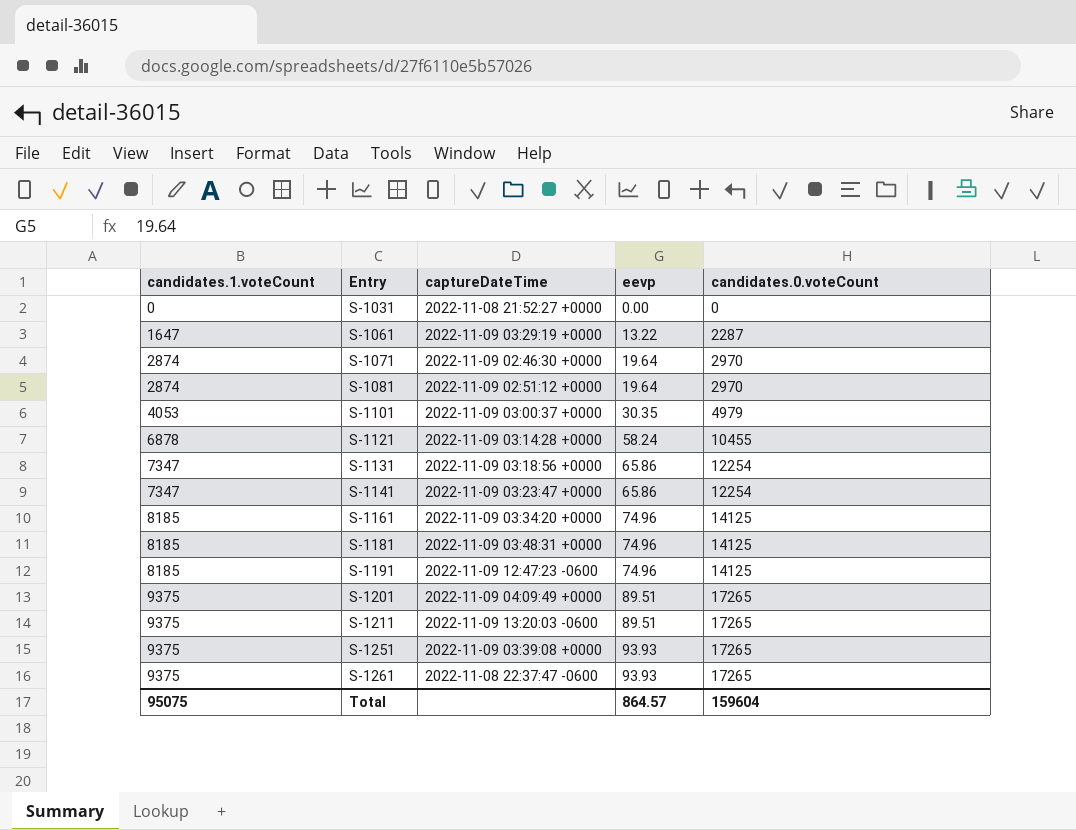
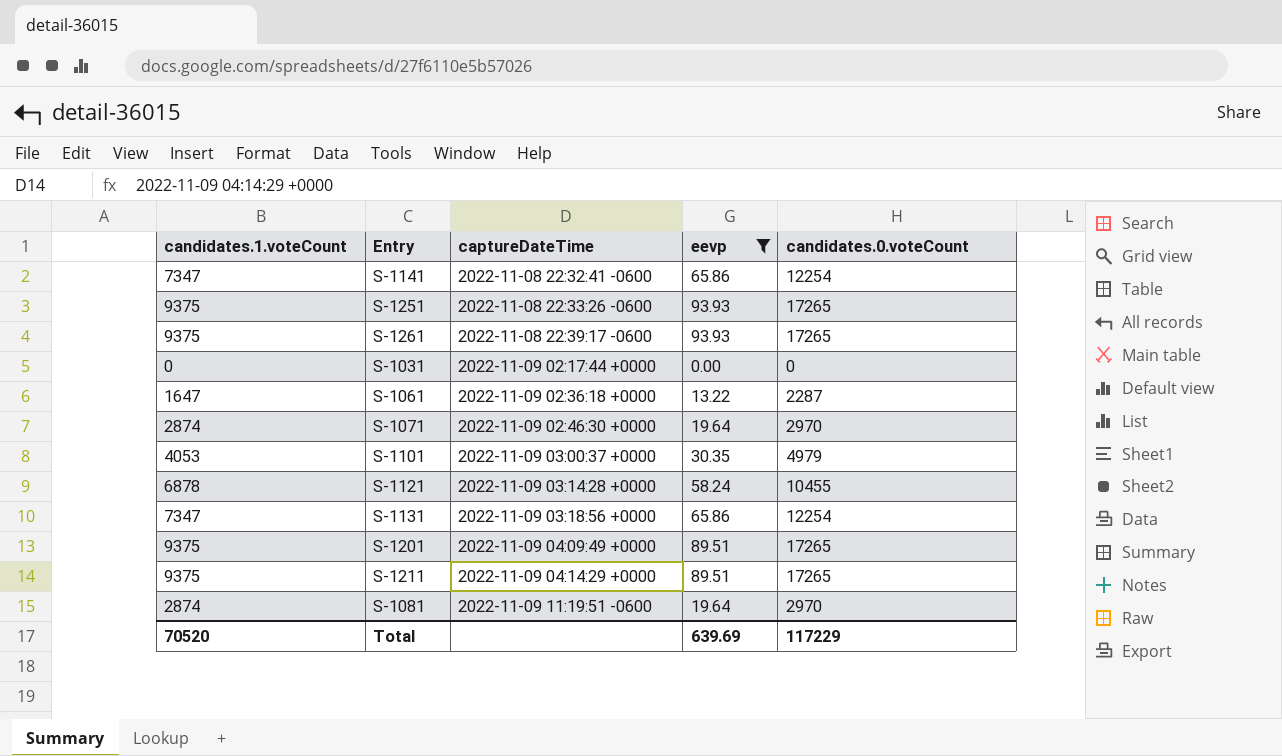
filter: none -> eevp != 74.96
row order: candidates.1.voteCount ascending -> captureDateTime ascending
S-1141 | captureDateTime: 2022-11-09 03:23:47 +0000 -> 2022-11-08 22:32:41 -0600
S-1251 | captureDateTime: 2022-11-09 03:39:08 +0000 -> 2022-11-08 22:33:26 -0600
S-1261 | captureDateTime: 2022-11-08 22:37:47 -0600 -> 2022-11-08 22:39:17 -0600
S-1031 | captureDateTime: 2022-11-08 21:52:27 +0000 -> 2022-11-09 02:17:44 +0000
S-1061 | captureDateTime: 2022-11-09 03:29:19 +0000 -> 2022-11-09 02:36:18 +0000
S-1211 | captureDateTime: 2022-11-09 13:20:03 -0600 -> 2022-11-09 04:14:29 +0000
S-1081 | captureDateTime: 2022-11-09 02:51:12 +0000 -> 2022-11-09 11:19:51 -0600
Total | candidates.1.voteCount: 95075 -> 70520
Total | eevp: 864.57 -> 639.69
Total | candidates.0.voteCount: 159604 -> 117229

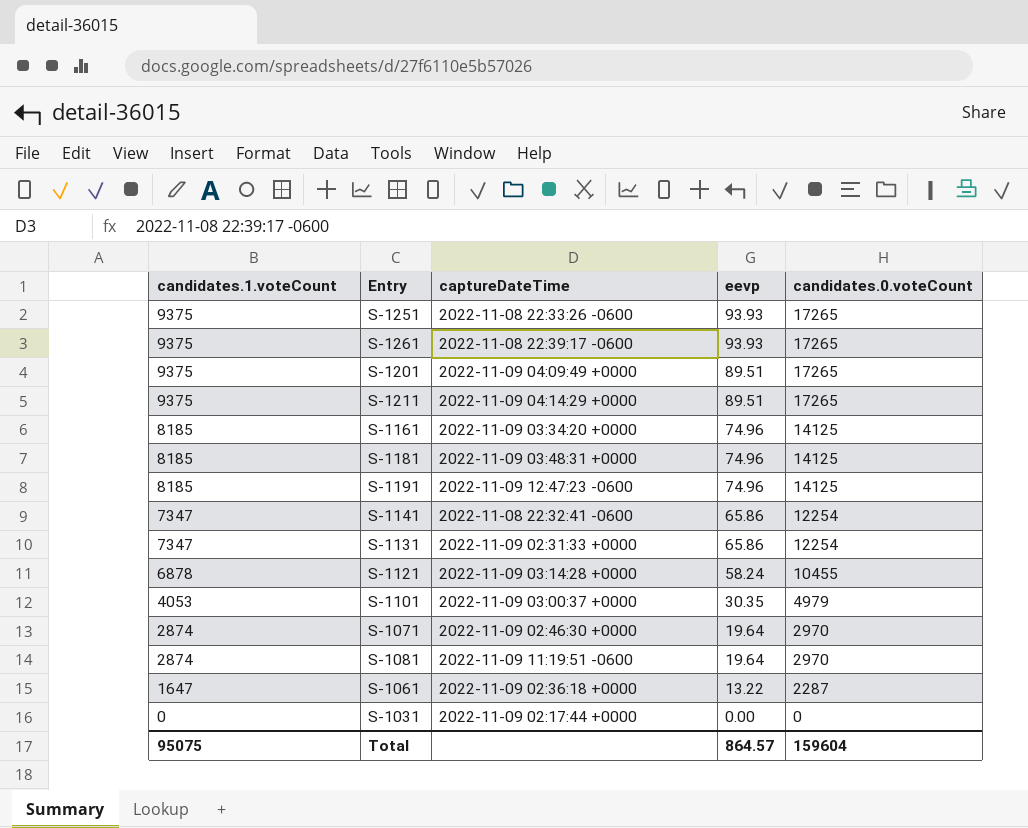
filter: eevp != 74.96 -> none
row order: captureDateTime ascending -> candidates.1.voteCount descending
S-1131 | captureDateTime: 2022-11-09 03:18:56 +0000 -> 2022-11-09 02:31:33 +0000
Total | candidates.1.voteCount: 70520 -> 95075
Total | eevp: 639.69 -> 864.57
Total | candidates.0.voteCount: 117229 -> 159604

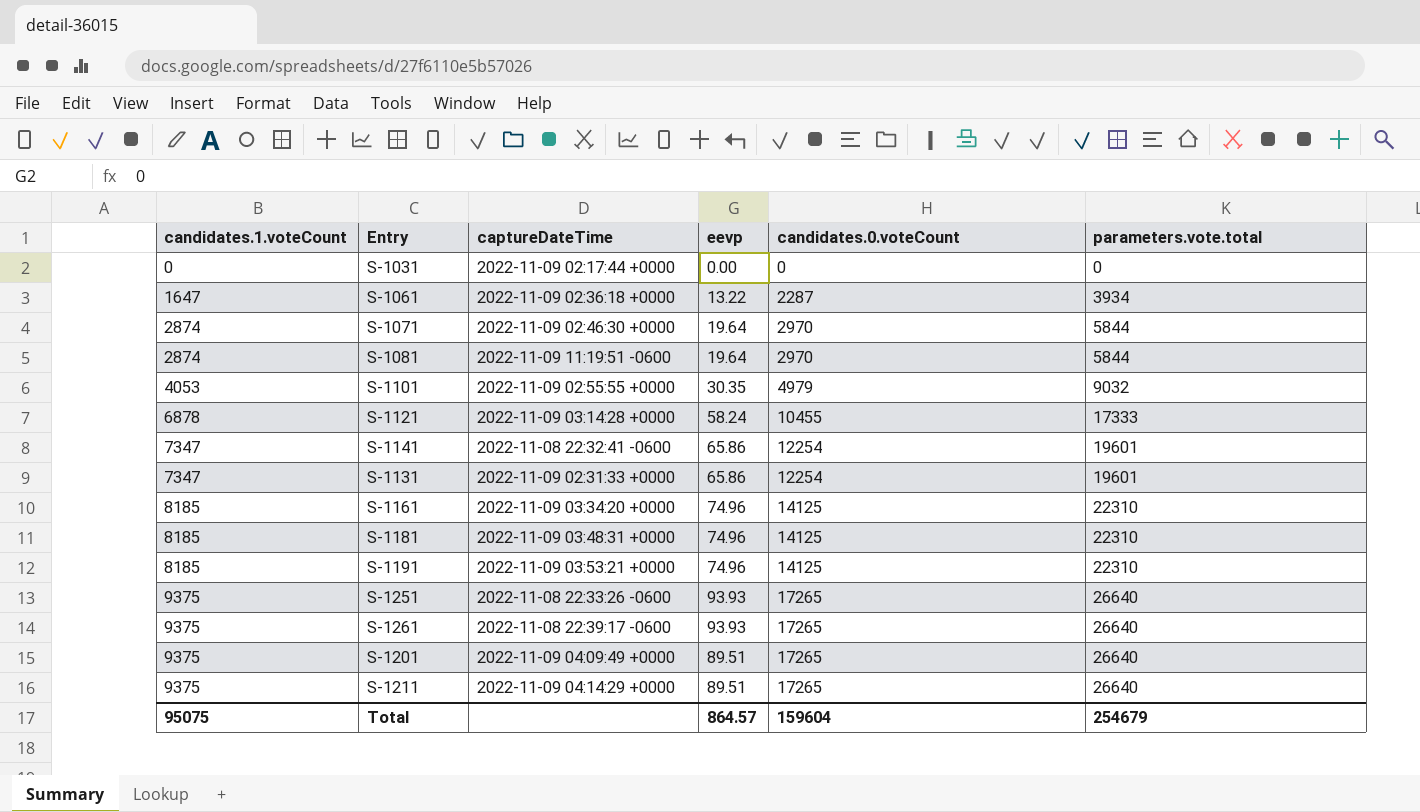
row order: candidates.1.voteCount descending -> candidates.1.voteCount ascending
column parameters.vote.total | formula: none -> [candidates.1.voteCount] + [candidates.0.voteCount]
S-1101 | captureDateTime: 2022-11-09 03:00:37 +0000 -> 2022-11-09 02:55:55 +0000
S-1191 | captureDateTime: 2022-11-09 12:47:23 -0600 -> 2022-11-09 03:53:21 +0000

